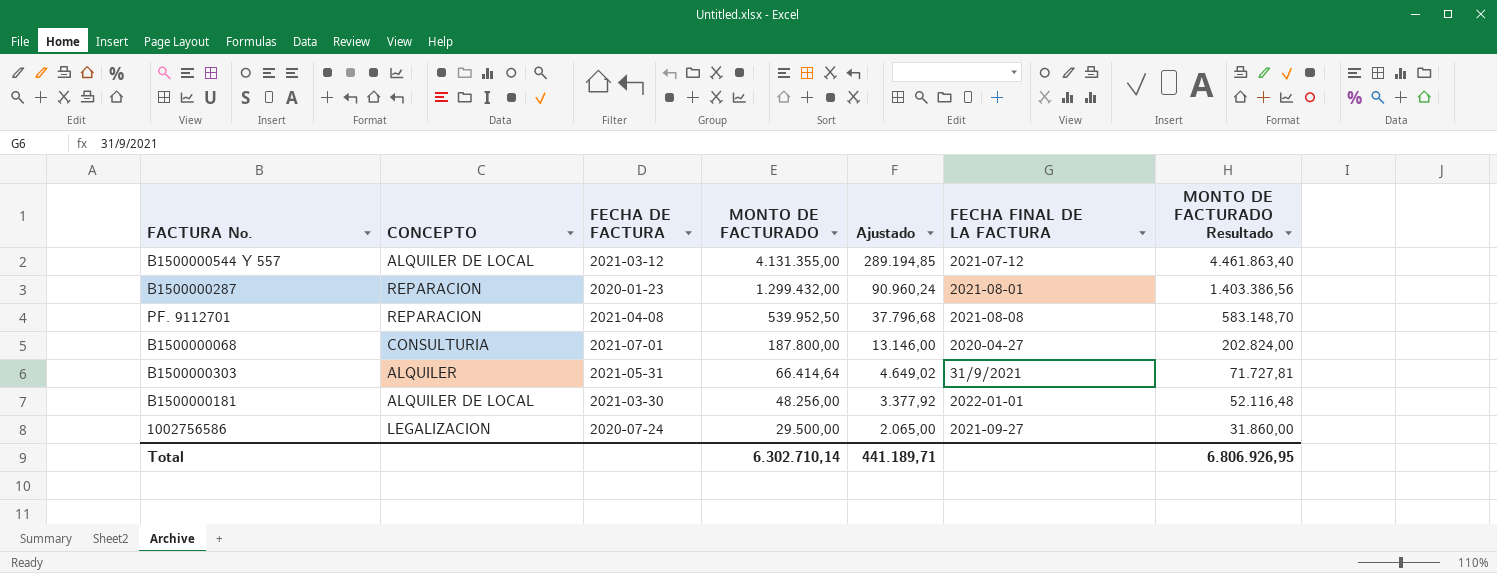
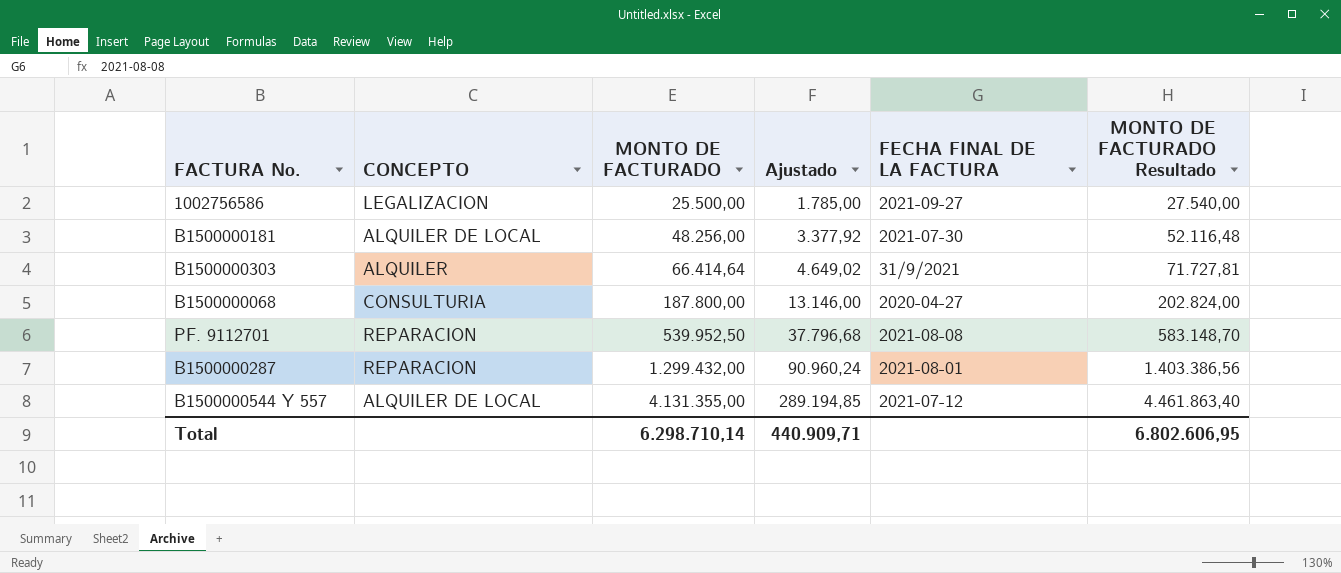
row order: MONTO DE FACTURADO descending -> MONTO DE FACTURADO ascending
column FECHA DE FACTURA | position: 3 -> none
1002756586 | MONTO DE FACTURADO: 29.500,00 -> 25.500,00
1002756586 | Ajustado: 2.065,00 -> 1.785,00
1002756586 | MONTO DE FACTURADO Resultado: 31.860,00 -> 27.540,00
B1500000181 | FECHA FINAL DE LA FACTURA: 2022-01-01 -> 2021-07-30
Total | MONTO DE FACTURADO: 6.302.710,14 -> 6.298.710,14
Total | Ajustado: 441.189,71 -> 440.909,71
Total | MONTO DE FACTURADO Resultado: 6.806.926,95 -> 6.802.606,95

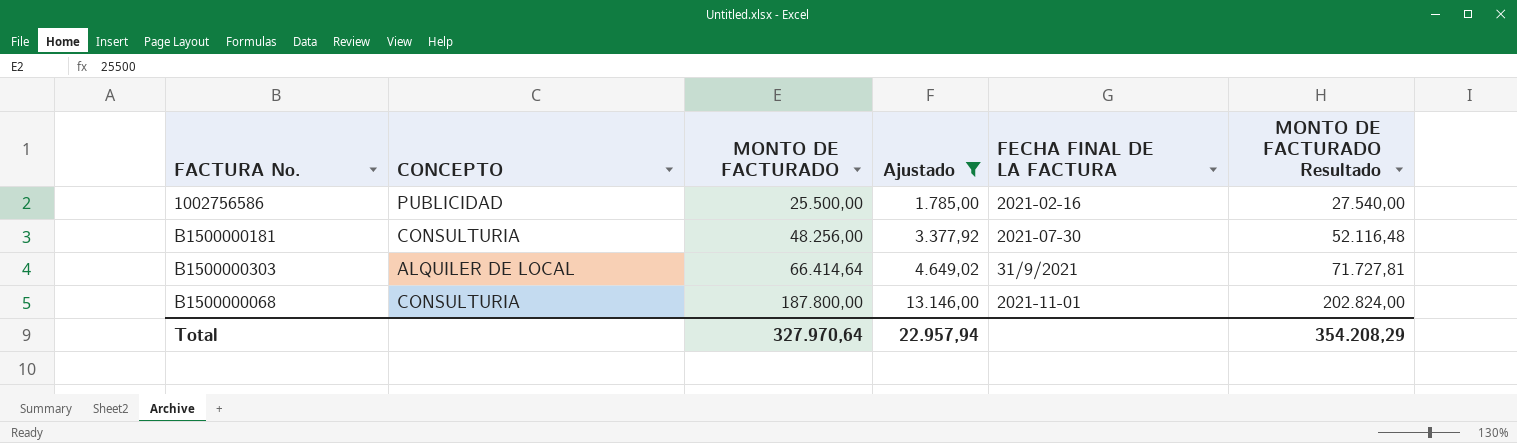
filter: none -> Ajustado <= 13.146,00
1002756586 | CONCEPTO: LEGALIZACION -> PUBLICIDAD
1002756586 | FECHA FINAL DE LA FACTURA: 2021-09-27 -> 2021-02-16
B1500000181 | CONCEPTO: ALQUILER DE LOCAL -> CONSULTURIA
B1500000303 | CONCEPTO: ALQUILER -> ALQUILER DE LOCAL
B1500000068 | FECHA FINAL DE LA FACTURA: 2020-04-27 -> 2021-11-01
Total | MONTO DE FACTURADO: 6.298.710,14 -> 327.970,64
Total | Ajustado: 440.909,71 -> 22.957,94
Total | MONTO DE FACTURADO Resultado: 6.802.606,95 -> 354.208,29

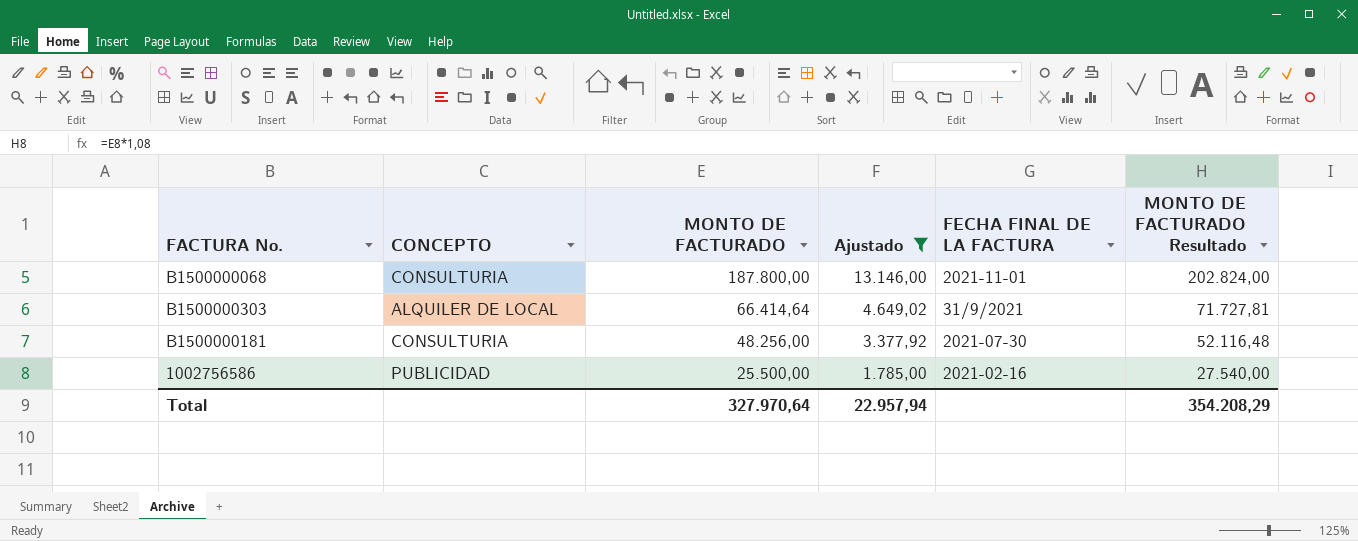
row order: MONTO DE FACTURADO ascending -> MONTO DE FACTURADO descending

